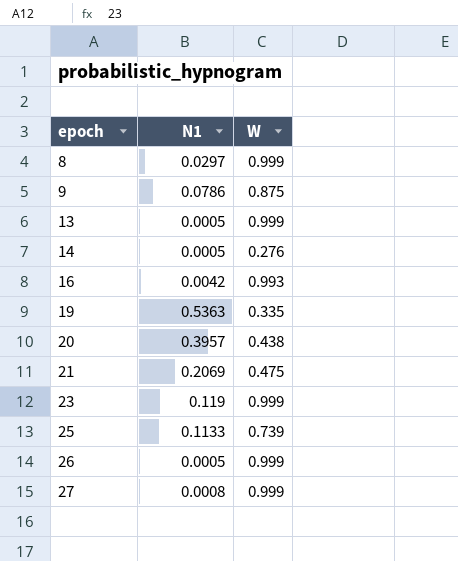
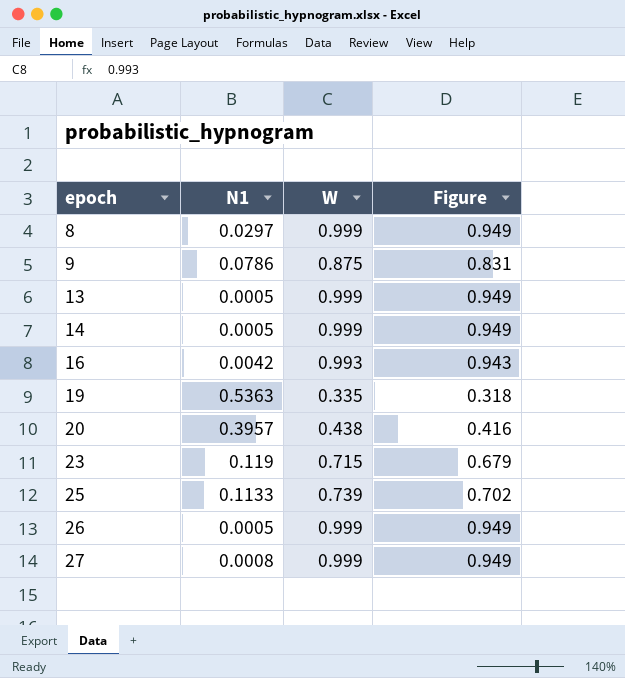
column Figure | formula: none -> [W] * 0.95
row 21: 0.2069 | 0.475 -> none
14 | W: 0.276 -> 0.999
23 | W: 0.999 -> 0.715

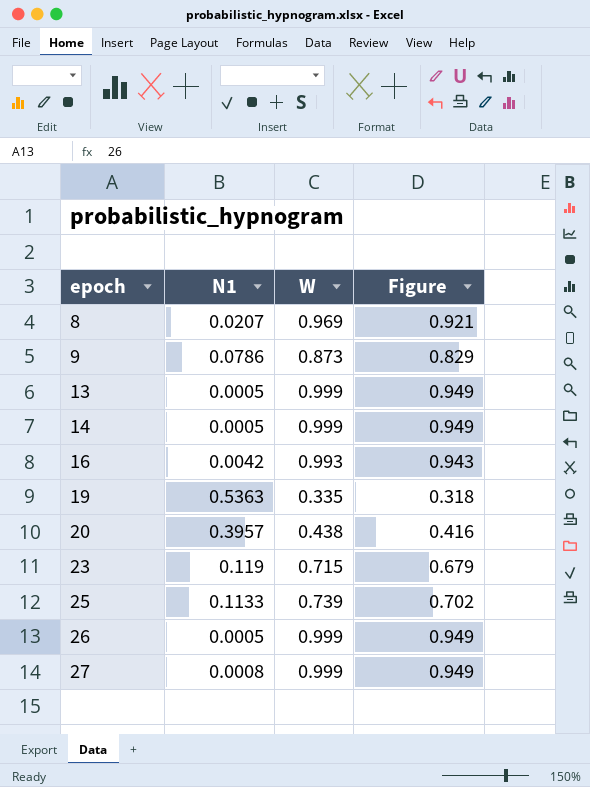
8 | N1: 0.0297 -> 0.0207
8 | W: 0.999 -> 0.969
8 | Figure: 0.949 -> 0.921
9 | W: 0.875 -> 0.873
9 | Figure: 0.831 -> 0.829

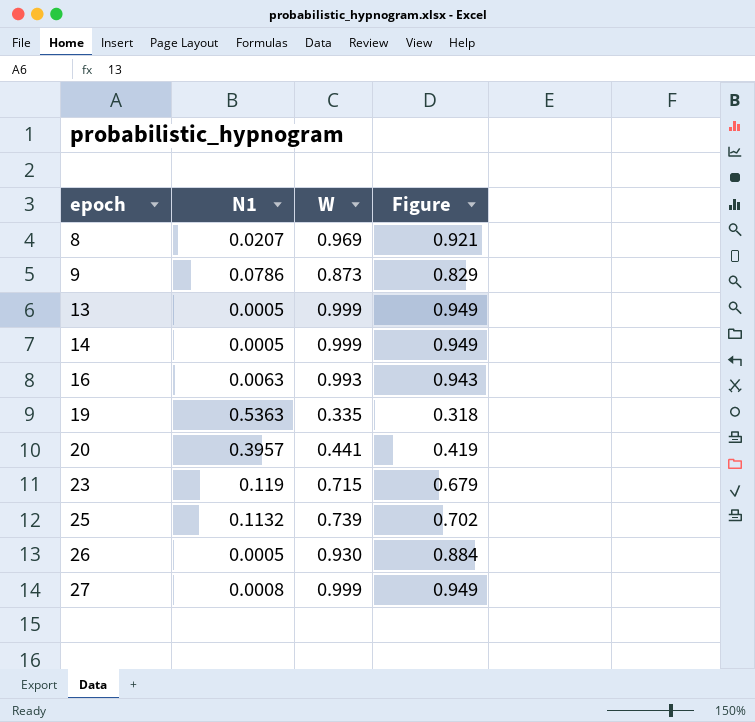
16 | N1: 0.0042 -> 0.0063
20 | W: 0.438 -> 0.441
20 | Figure: 0.416 -> 0.419
25 | N1: 0.1133 -> 0.1132
26 | W: 0.999 -> 0.930
26 | Figure: 0.949 -> 0.884

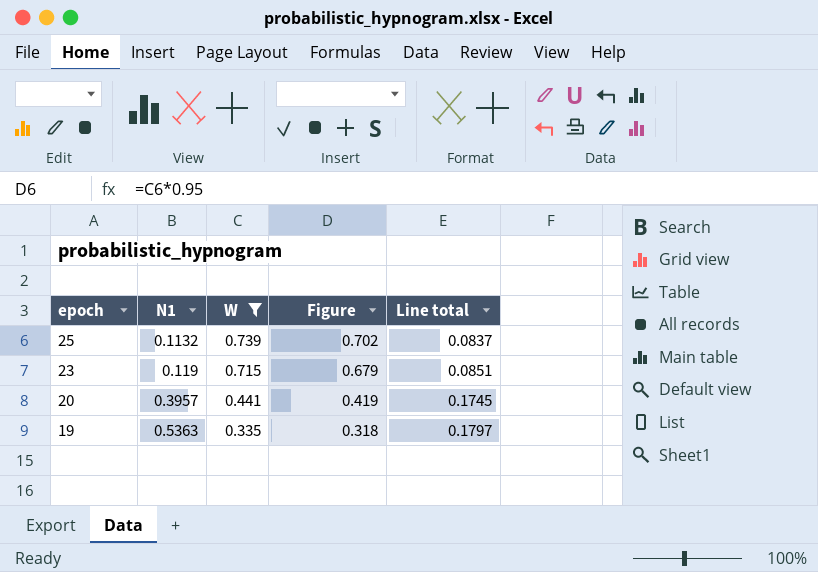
filter: none -> W <= 0.739
row order: epoch ascending -> epoch descending
column Line total | formula: none -> [N1] * [W]

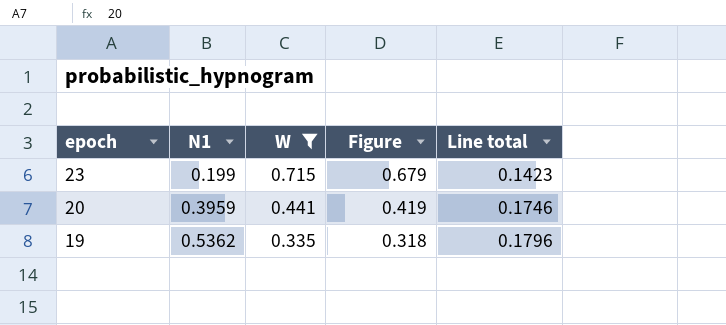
row 25: 0.1132 | 0.739 | 0.702 | 0.0837 -> none
23 | N1: 0.119 -> 0.199
23 | Line total: 0.0851 -> 0.1423
20 | N1: 0.3957 -> 0.3959
20 | Line total: 0.1745 -> 0.1746
19 | N1: 0.5363 -> 0.5362
19 | Line total: 0.1797 -> 0.1796

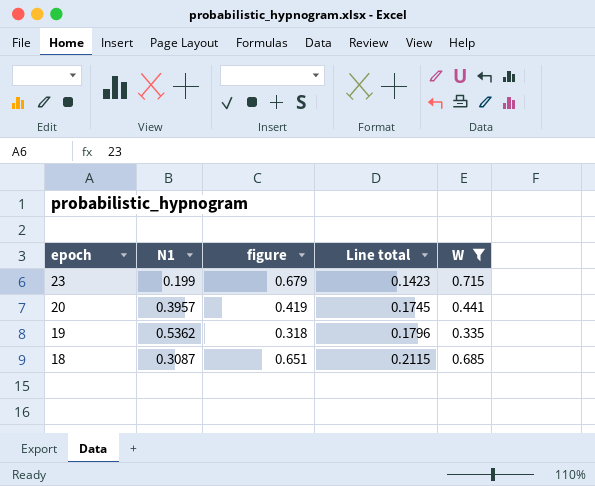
column name: Figure -> figure
column W | position: 3 -> 5
20 | N1: 0.3959 -> 0.3957
20 | Line total: 0.1746 -> 0.1745
row 18: none -> 0.3087 | 0.651 | 0.2115 | 0.685

